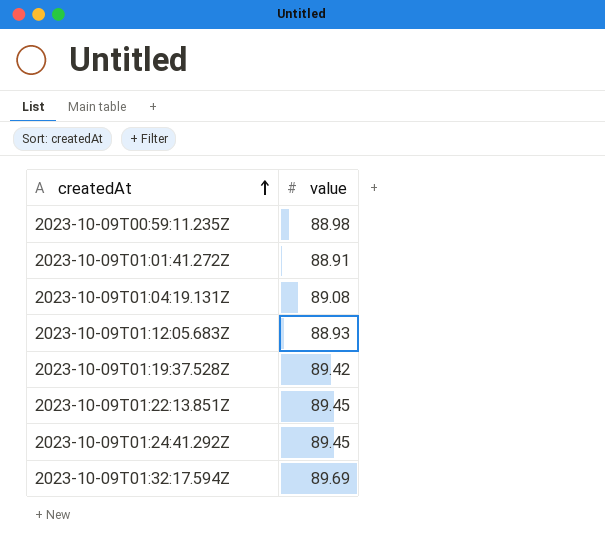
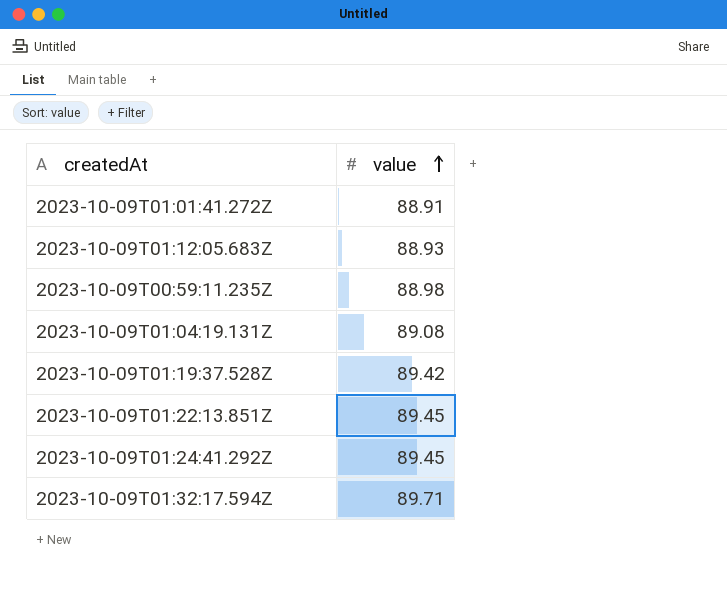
row order: createdAt ascending -> value ascending
2023-10-09T01:32:17.594Z | value: 89.69 -> 89.71

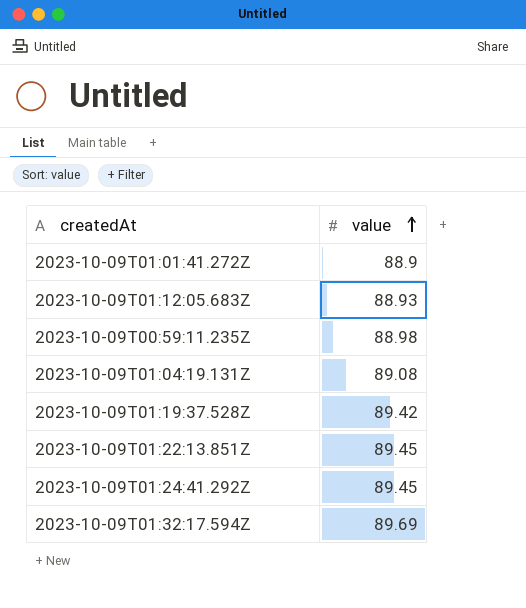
2023-10-09T01:01:41.272Z | value: 88.91 -> 88.9
2023-10-09T01:32:17.594Z | value: 89.71 -> 89.69

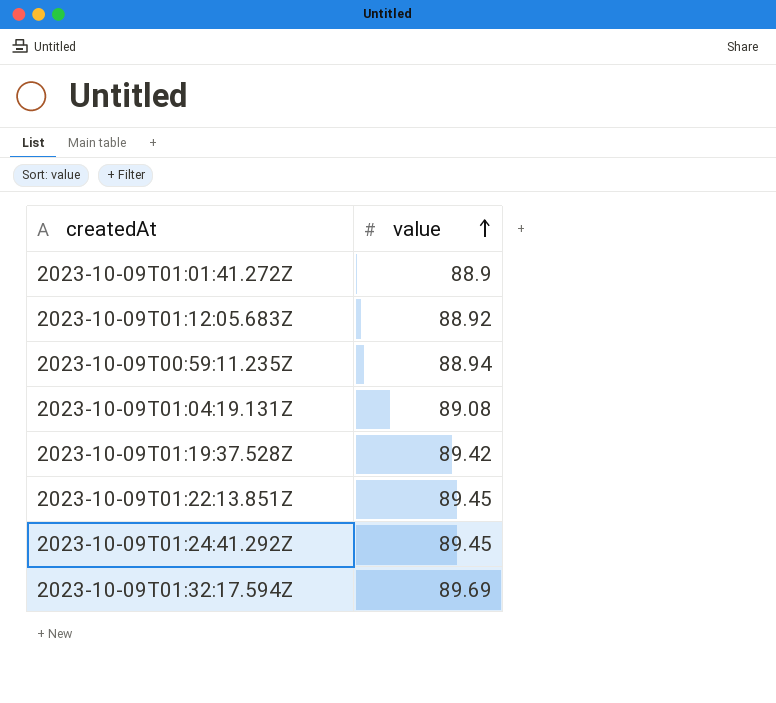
2023-10-09T01:12:05.683Z | value: 88.93 -> 88.92
2023-10-09T00:59:11.235Z | value: 88.98 -> 88.94

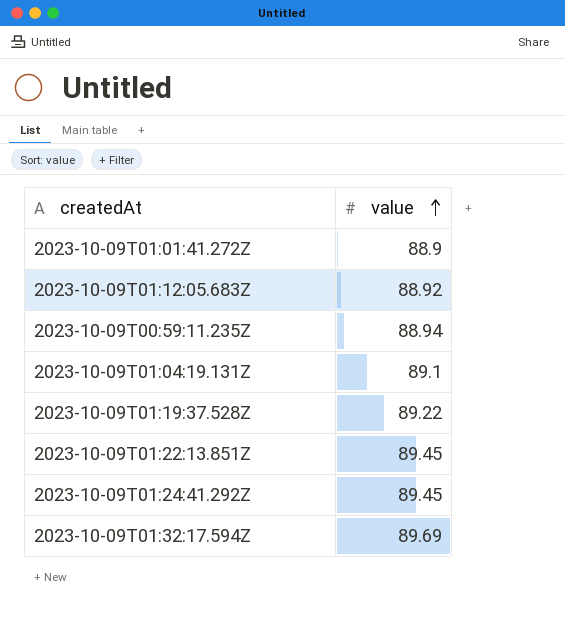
2023-10-09T01:04:19.131Z | value: 89.08 -> 89.1
2023-10-09T01:19:37.528Z | value: 89.42 -> 89.22

